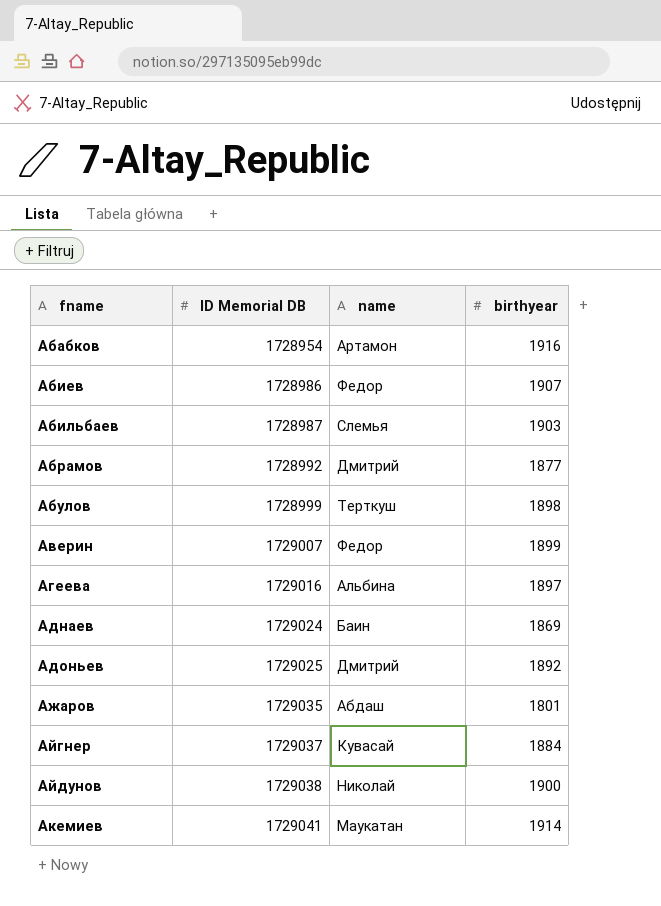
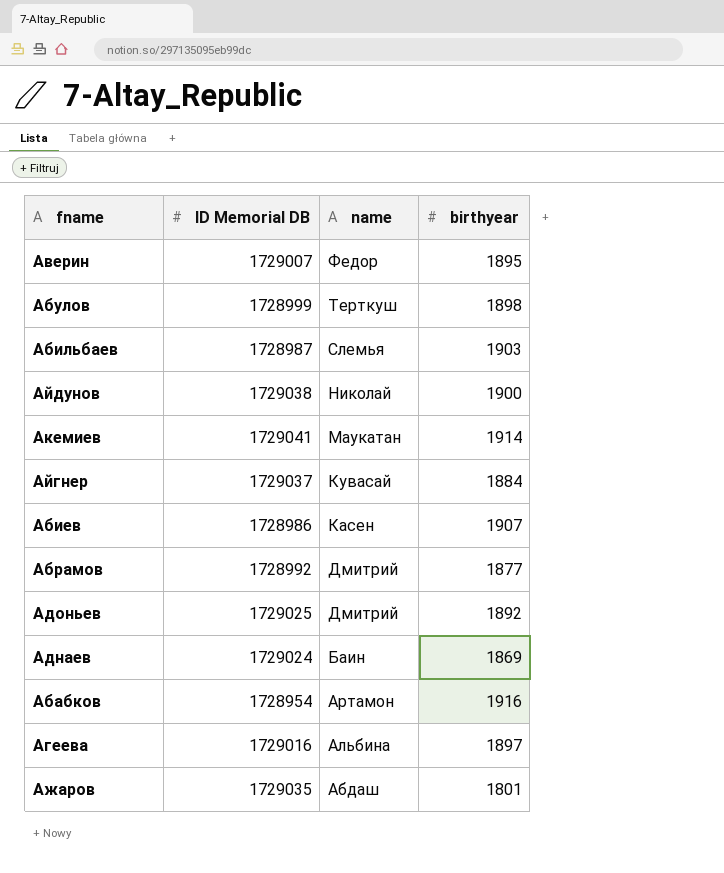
row order: fname ascending -> name descending
Аверин | birthyear: 1899 -> 1895
Абиев | name: Федор -> Касен

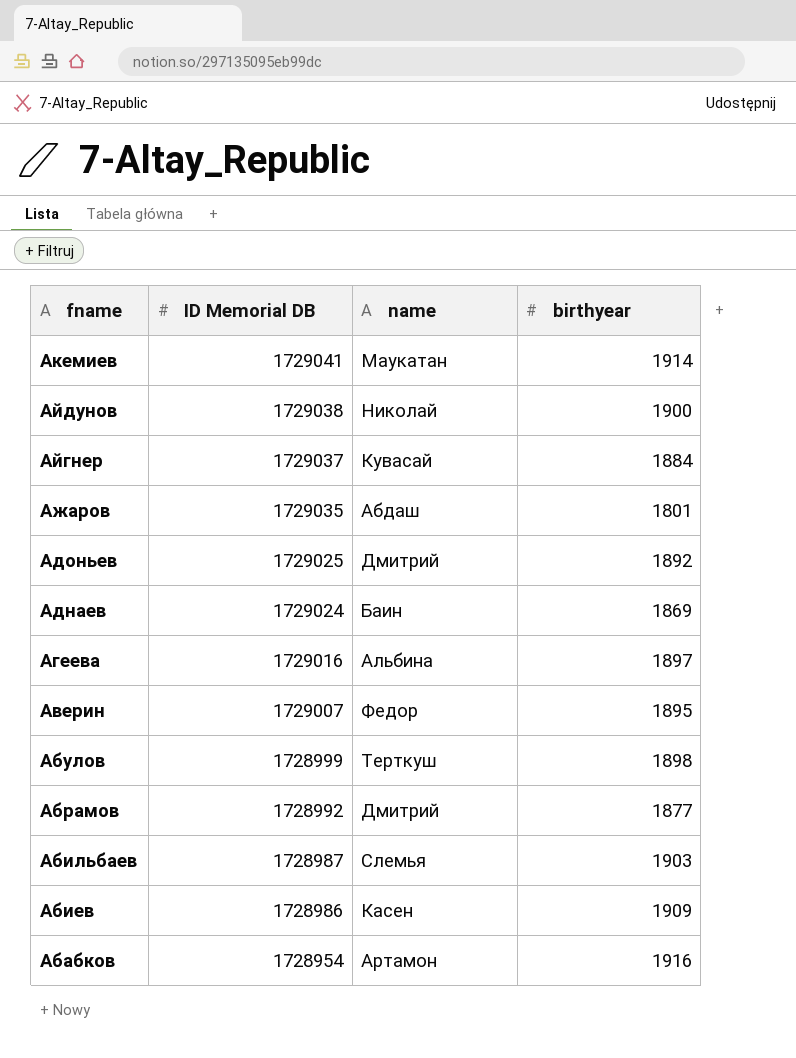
row order: name descending -> fname descending
Абиев | birthyear: 1907 -> 1909

